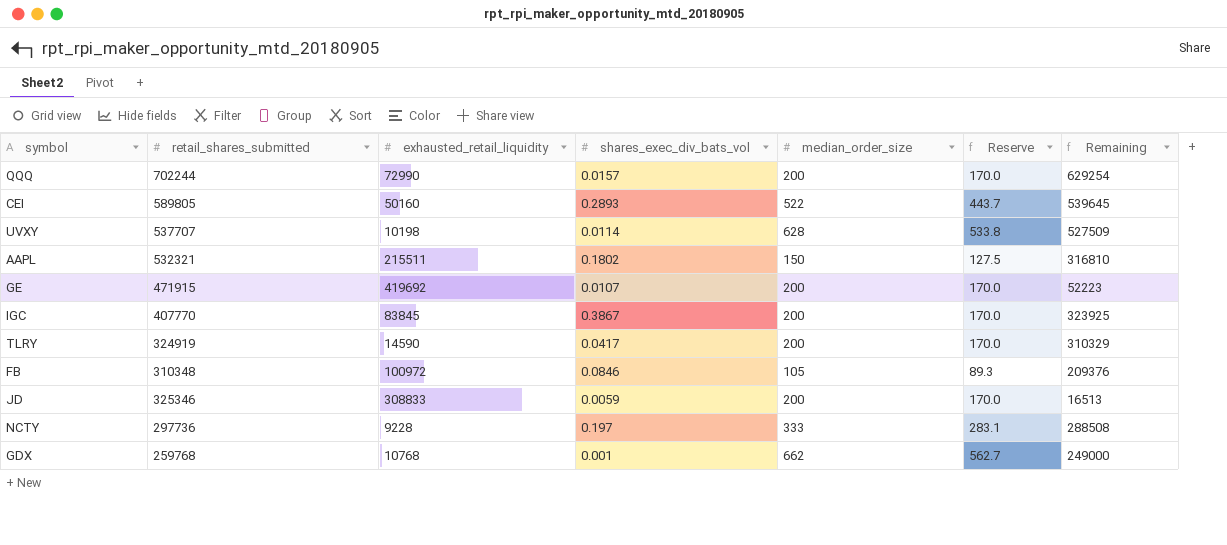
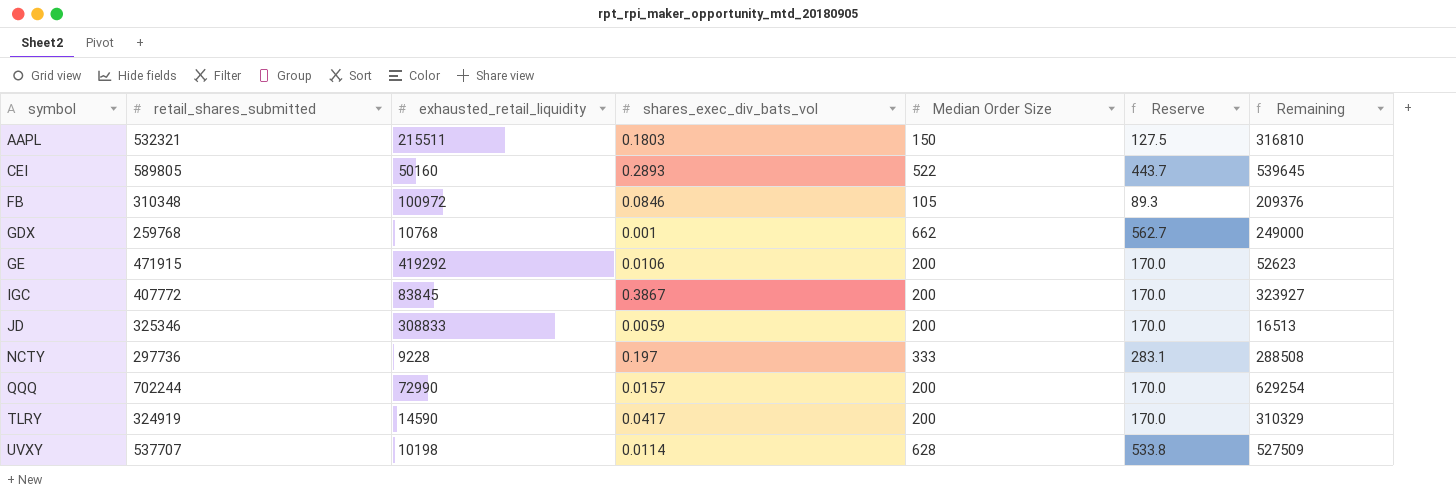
row order: none -> symbol ascending
column name: median_order_size -> Median Order Size
AAPL | shares_exec_div_bats_vol: 0.1802 -> 0.1803
GE | exhausted_retail_liquidity: 419692 -> 419292
GE | shares_exec_div_bats_vol: 0.0107 -> 0.0106
GE | Remaining: 52223 -> 52623
IGC | retail_shares_submitted: 407770 -> 407772
IGC | Remaining: 323925 -> 323927

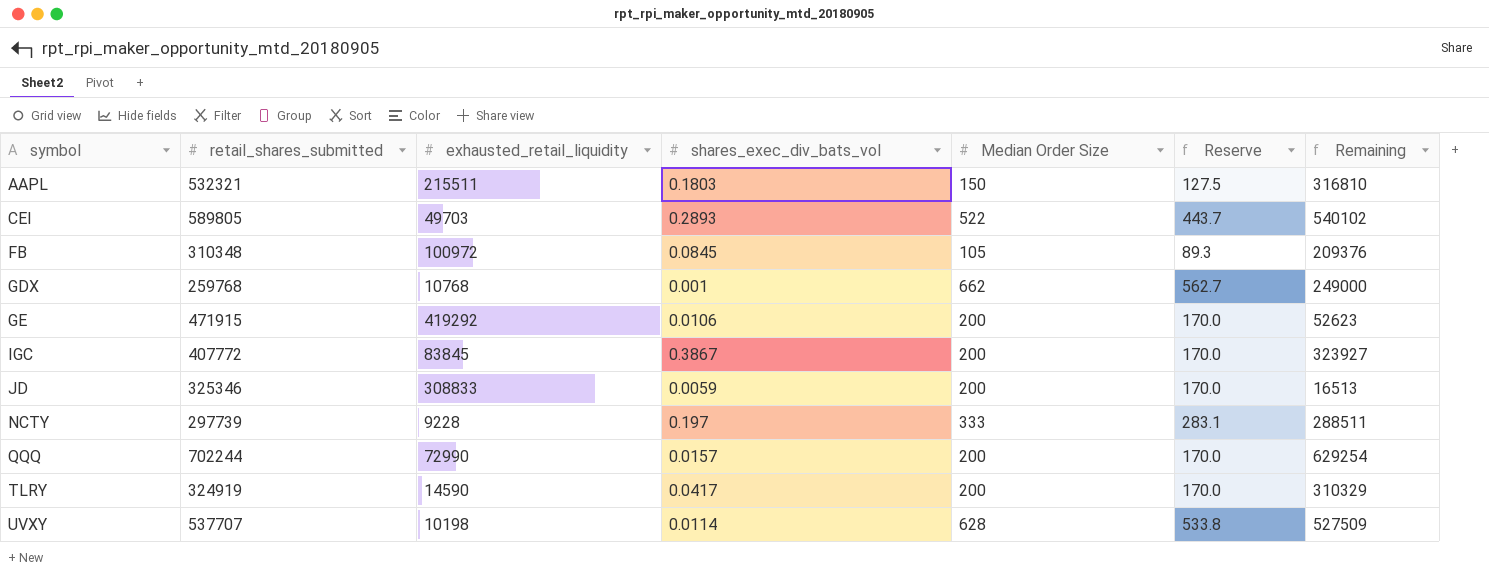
CEI | exhausted_retail_liquidity: 50160 -> 49703
CEI | Remaining: 539645 -> 540102
FB | shares_exec_div_bats_vol: 0.0846 -> 0.0845
NCTY | retail_shares_submitted: 297736 -> 297739
NCTY | Remaining: 288508 -> 288511

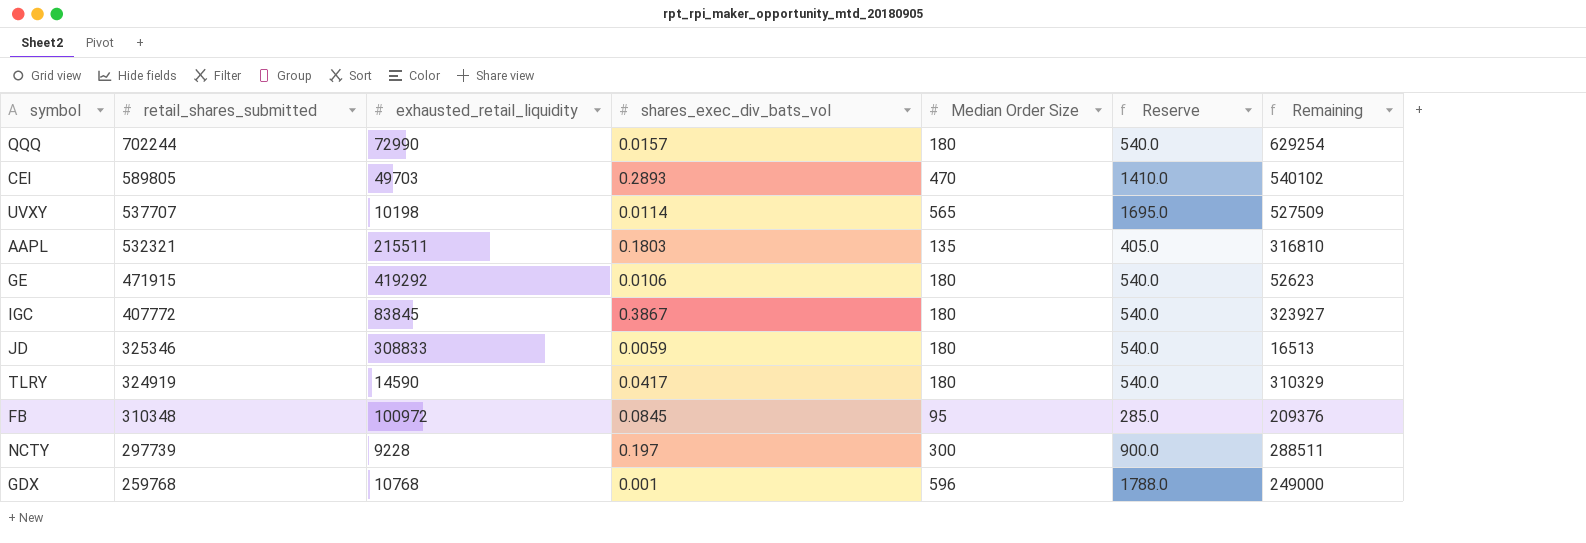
row order: symbol ascending -> retail_shares_submitted descending
column Reserve | formula: [Median Order Size] * 0.85 -> [Median Order Size] * 3
QQQ | Median Order Size: 200 -> 180
CEI | Median Order Size: 522 -> 470
UVXY | Median Order Size: 628 -> 565
AAPL | Median Order Size: 150 -> 135
GE | Median Order Size: 200 -> 180
IGC | Median Order Size: 200 -> 180
JD | Median Order Size: 200 -> 180
TLRY | Median Order Size: 200 -> 180
FB | Median Order Size: 105 -> 95
NCTY | Median Order Size: 333 -> 300
GDX | Median Order Size: 662 -> 596

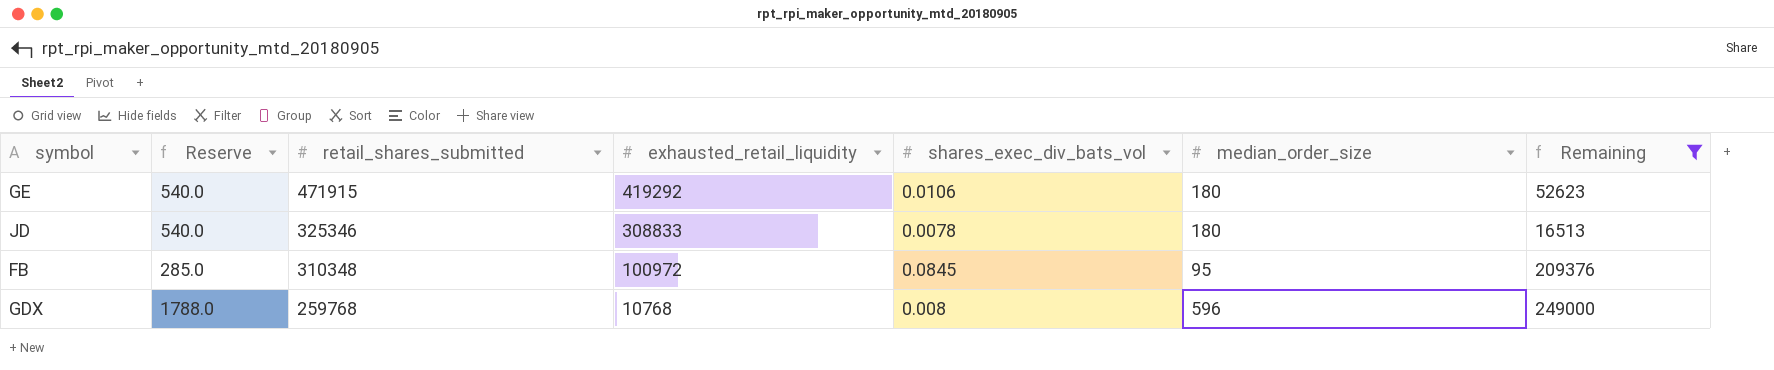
filter: none -> Remaining <= 249000
column Reserve | position: 6 -> 2
column name: Median Order Size -> median_order_size
JD | shares_exec_div_bats_vol: 0.0059 -> 0.0078
GDX | shares_exec_div_bats_vol: 0.001 -> 0.008

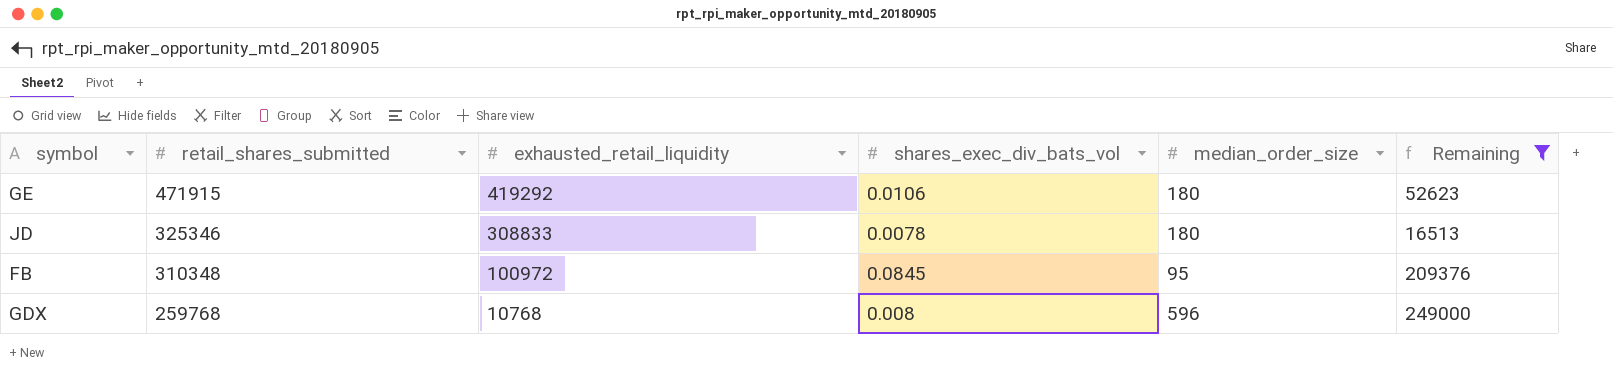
column Reserve | formula: [median_order_size] * 3 -> none

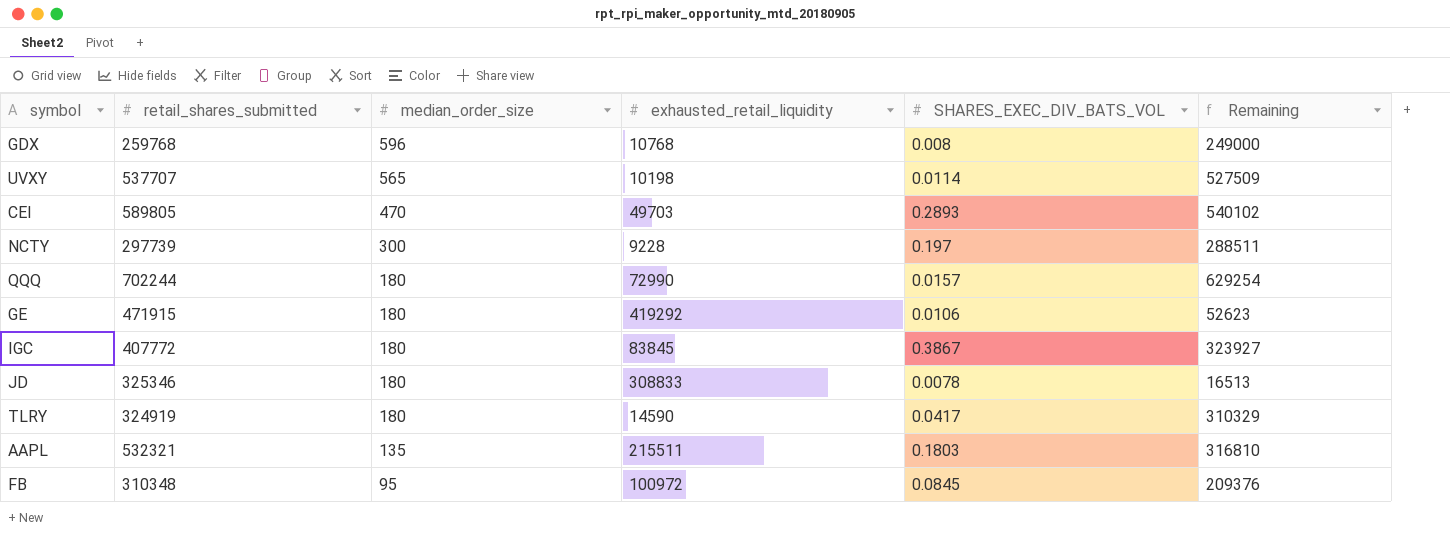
filter: Remaining <= 249000 -> none
row order: retail_shares_submitted descending -> median_order_size descending
column median_order_size | position: 5 -> 3
column name: shares_exec_div_bats_vol -> SHARES_EXEC_DIV_BATS_VOL

